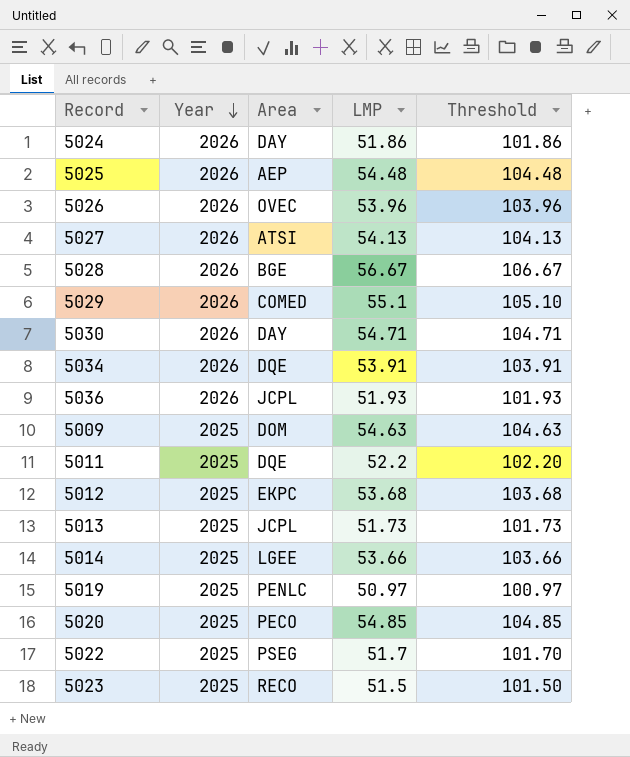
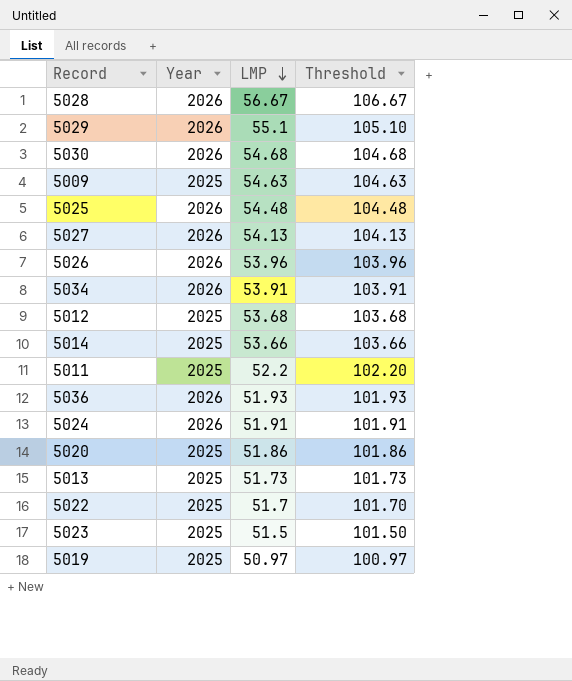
row order: Year descending -> LMP descending
column Area | position: 3 -> none
5030 | LMP: 54.71 -> 54.68
5030 | Threshold: 104.71 -> 104.68
5024 | LMP: 51.86 -> 51.91
5024 | Threshold: 101.86 -> 101.91
5020 | LMP: 54.85 -> 51.86
5020 | Threshold: 104.85 -> 101.86

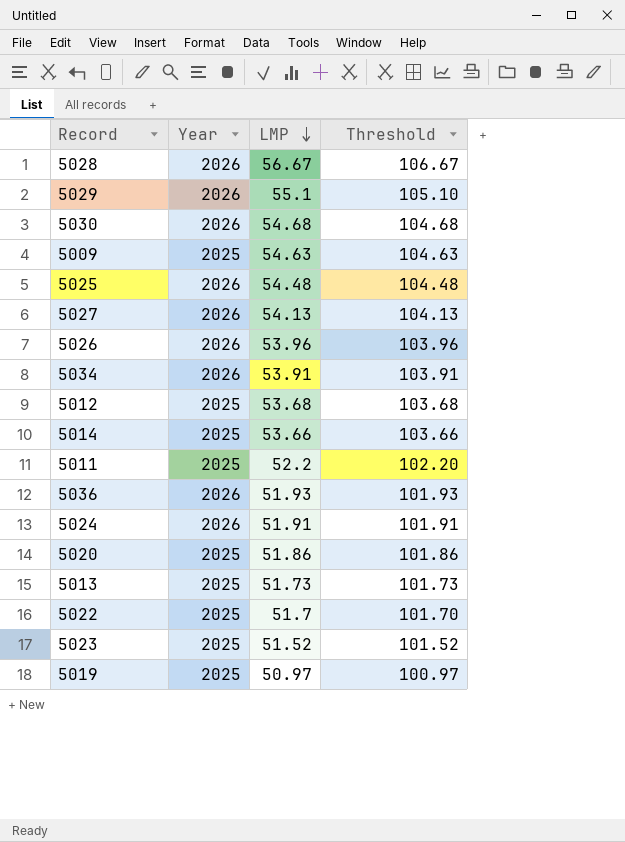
5023 | LMP: 51.5 -> 51.52
5023 | Threshold: 101.50 -> 101.52

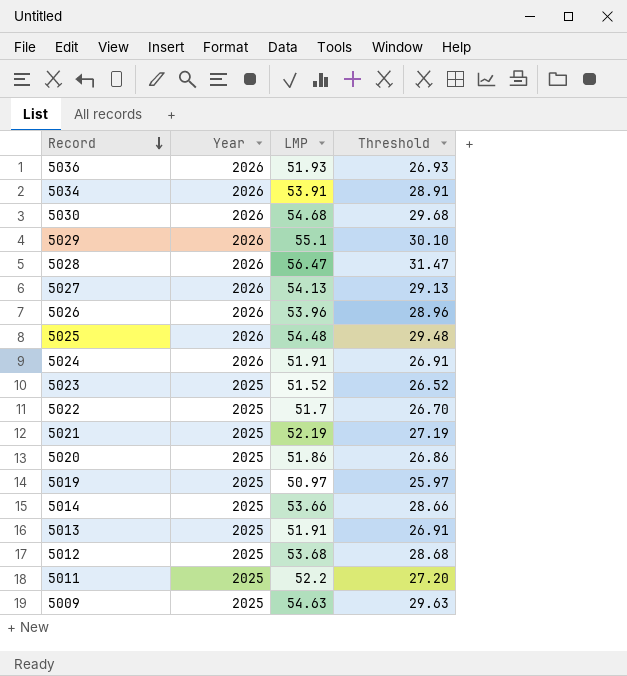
row order: LMP descending -> Record descending
column Threshold | formula: [LMP] + 50 -> [LMP] - 25
5028 | LMP: 56.67 -> 56.47
row 5021: none -> 2025 | 52.19 | 27.19
5013 | LMP: 51.73 -> 51.91

